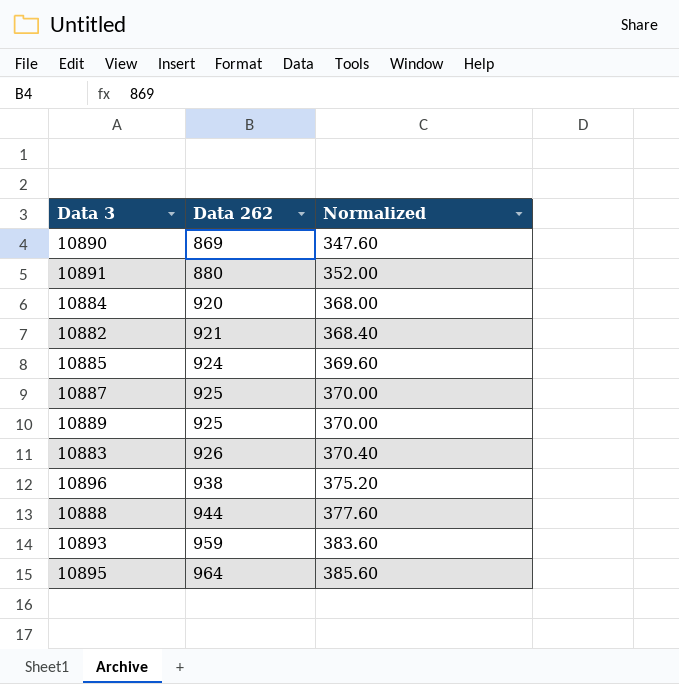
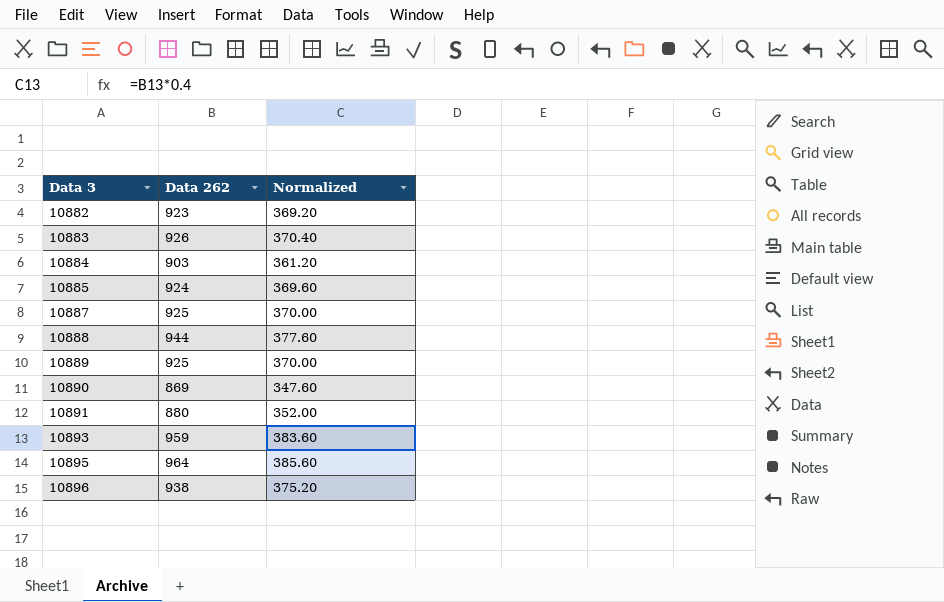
row order: Data 262 ascending -> Data 3 ascending
10882 | Data 262: 921 -> 923
10882 | Normalized: 368.40 -> 369.20
10884 | Data 262: 920 -> 903
10884 | Normalized: 368.00 -> 361.20

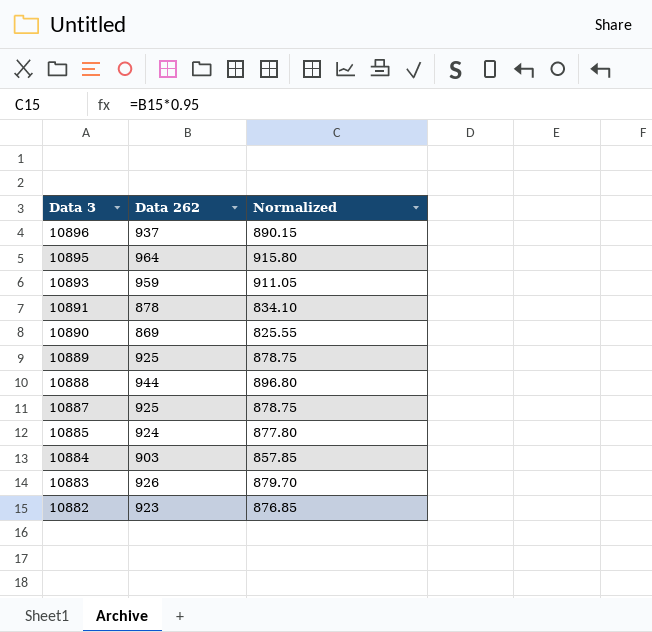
row order: Data 3 ascending -> Data 3 descending
column Normalized | formula: [Data 262] * 0.4 -> [Data 262] * 0.95
10896 | Data 262: 938 -> 937
10891 | Data 262: 880 -> 878

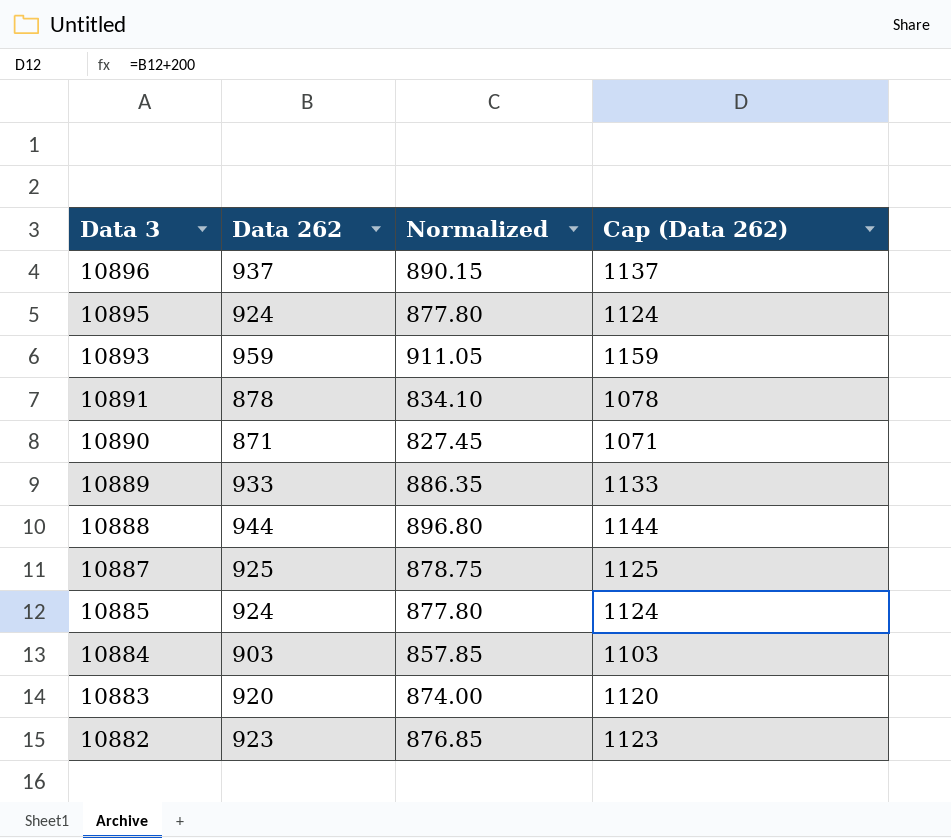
column Cap (Data 262) | formula: none -> [Data 262] + 200
10895 | Data 262: 964 -> 924
10895 | Normalized: 915.80 -> 877.80
10890 | Data 262: 869 -> 871
10890 | Normalized: 825.55 -> 827.45
10889 | Data 262: 925 -> 933
10889 | Normalized: 878.75 -> 886.35
10883 | Data 262: 926 -> 920
10883 | Normalized: 879.70 -> 874.00

